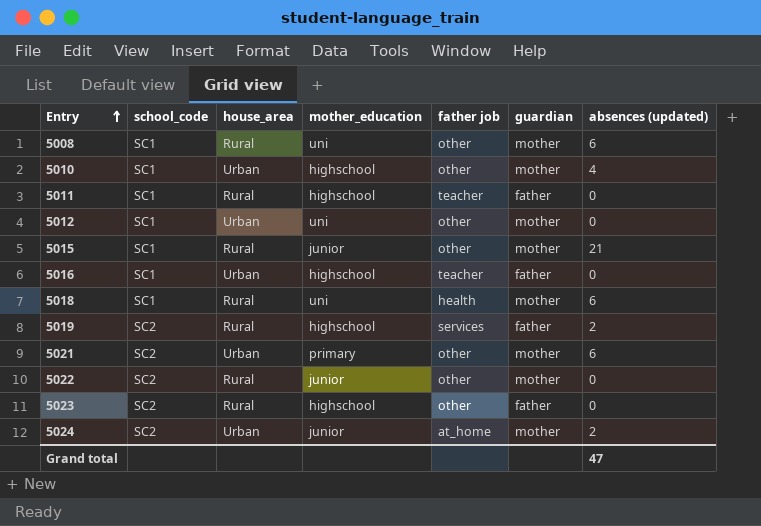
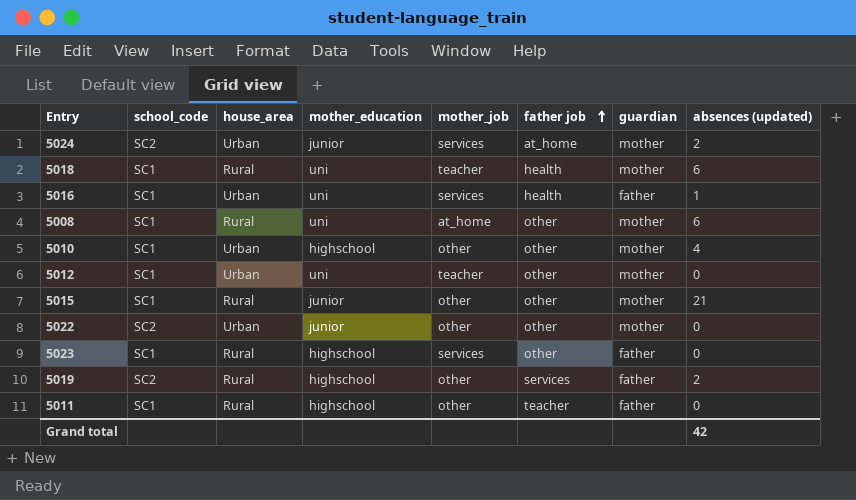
row order: Entry ascending -> father job ascending
column mother_job | position: none -> 5
row 5021: SC2 | Urban | primary | other | mother | 6 -> none
5016 | mother_education: highschool -> uni
5016 | father job: teacher -> health
5016 | absences (updated): 0 -> 1
5022 | house_area: Rural -> Urban
5023 | school_code: SC2 -> SC1
Grand total | absences (updated): 47 -> 42

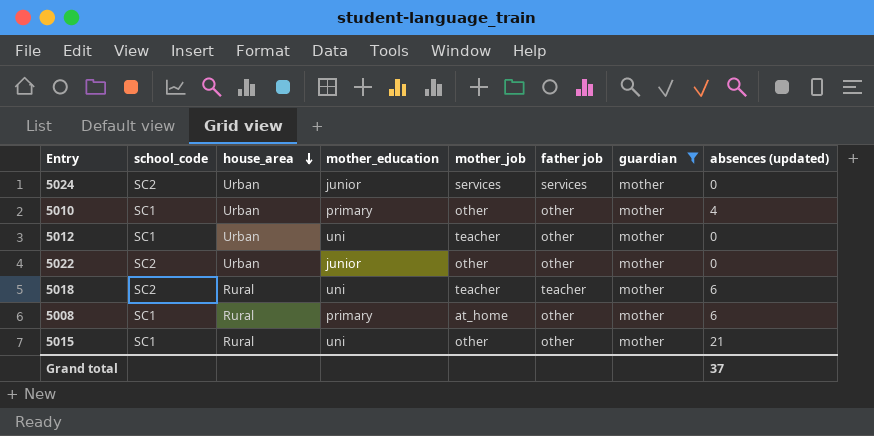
filter: none -> guardian = mother
row order: father job ascending -> house_area descending
5024 | father job: at_home -> services
5024 | absences (updated): 2 -> 0
5010 | mother_education: highschool -> primary
5018 | school_code: SC1 -> SC2
5018 | father job: health -> teacher
5008 | mother_education: uni -> primary
5015 | mother_education: junior -> uni
Grand total | absences (updated): 42 -> 37

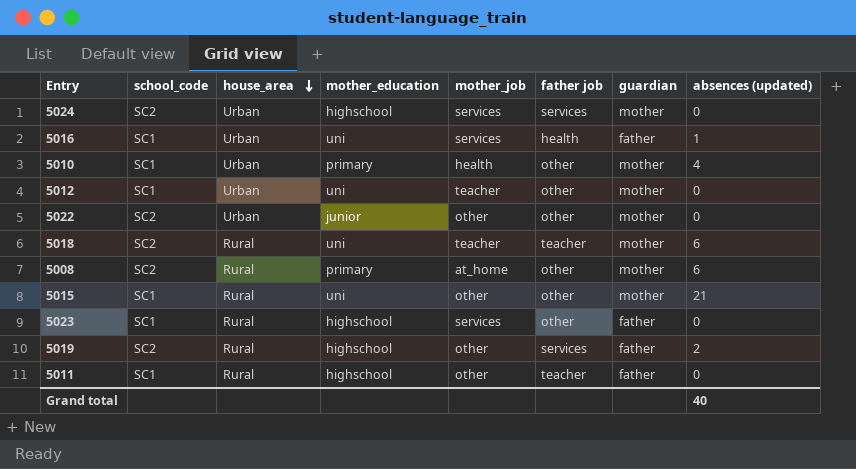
filter: guardian = mother -> none
5024 | mother_education: junior -> highschool
5010 | mother_job: other -> health
5008 | school_code: SC1 -> SC2
Grand total | absences (updated): 37 -> 40

